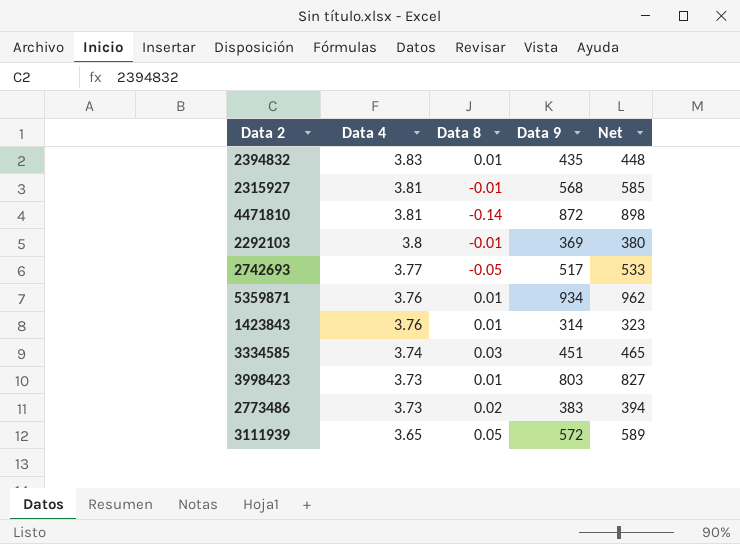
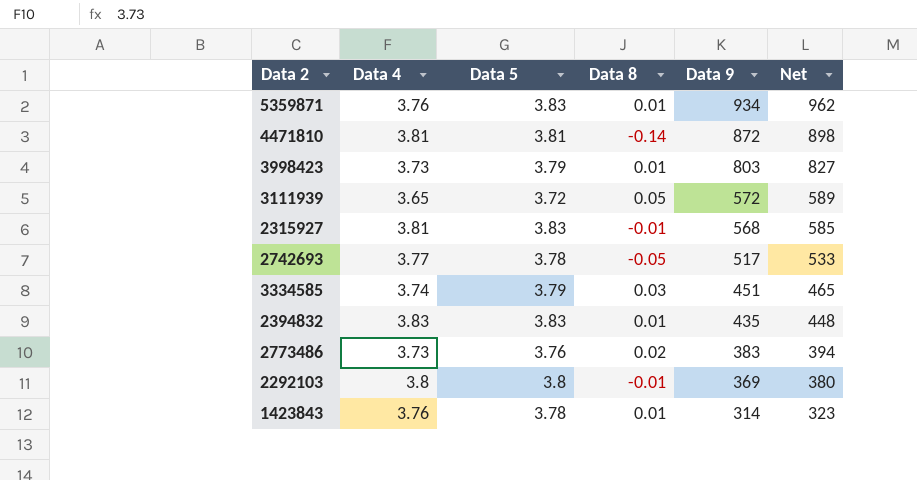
row order: Data 4 descending -> Data 9 descending
column Data 5 | position: none -> 3

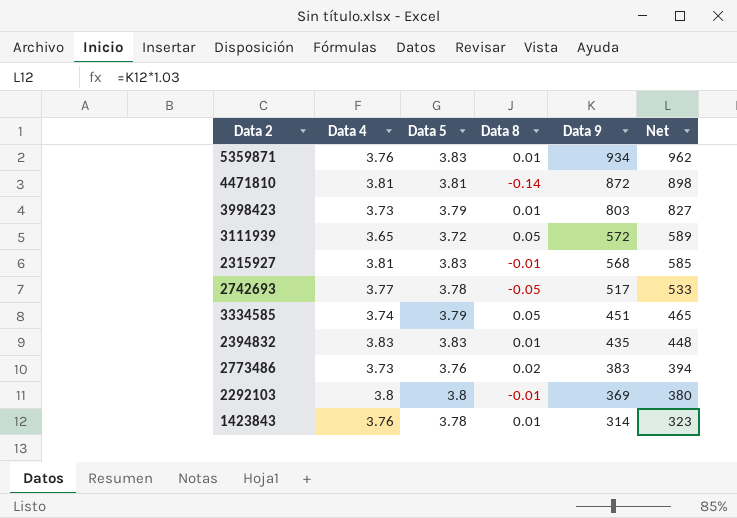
3334585 | Data 8: 0.03 -> 0.05

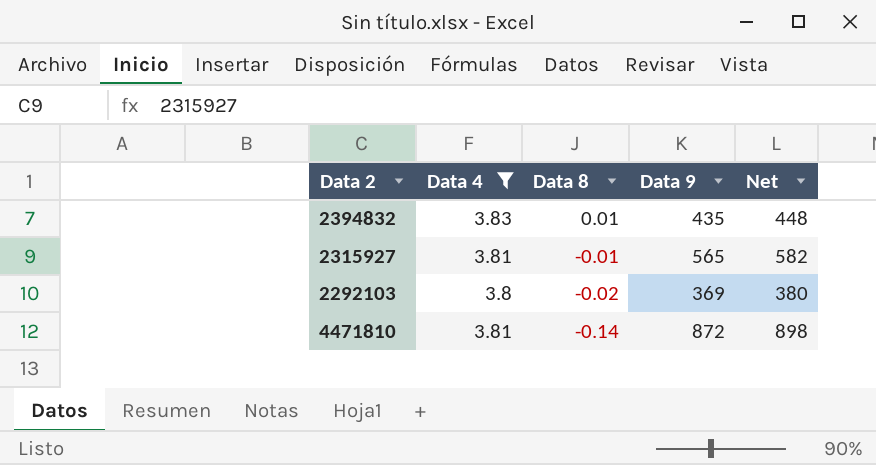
filter: none -> Data 4 >= 3.8
row order: Data 9 descending -> Data 8 descending
column Data 5 | position: 3 -> none
2315927 | Data 9: 568 -> 565
2315927 | Net: 585 -> 582
2292103 | Data 8: -0.01 -> -0.02

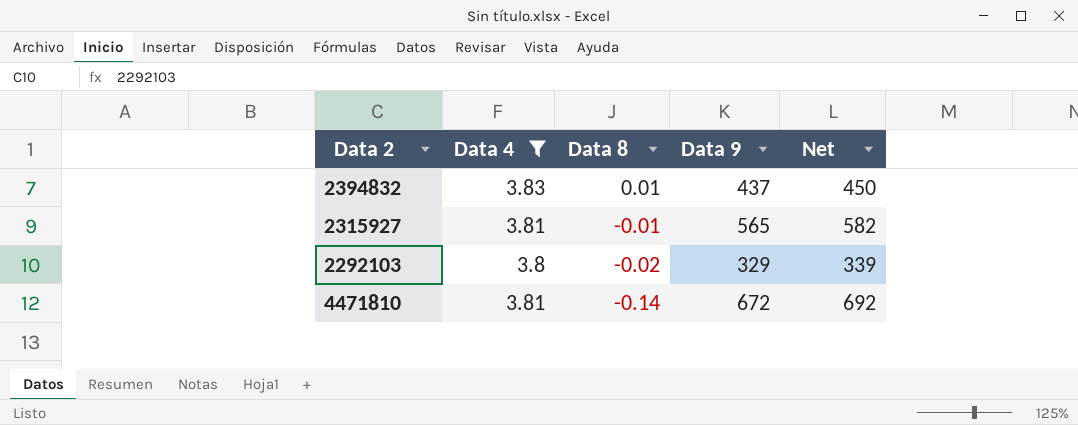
2394832 | Data 9: 435 -> 437
2394832 | Net: 448 -> 450
2292103 | Data 9: 369 -> 329
2292103 | Net: 380 -> 339
4471810 | Data 9: 872 -> 672
4471810 | Net: 898 -> 692

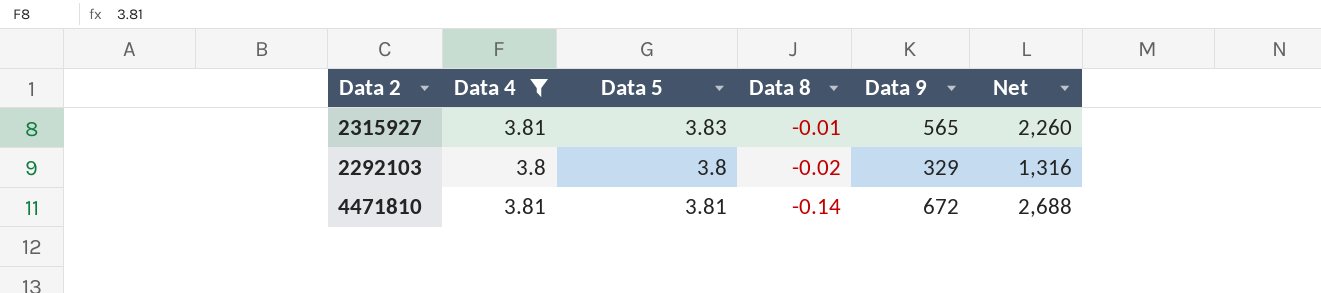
column Data 5 | position: none -> 3
column Net | formula: [Data 9] * 1.03 -> [Data 9] * 4
row 2394832: 3.83 | 0.01 | 437 | 450 -> none

